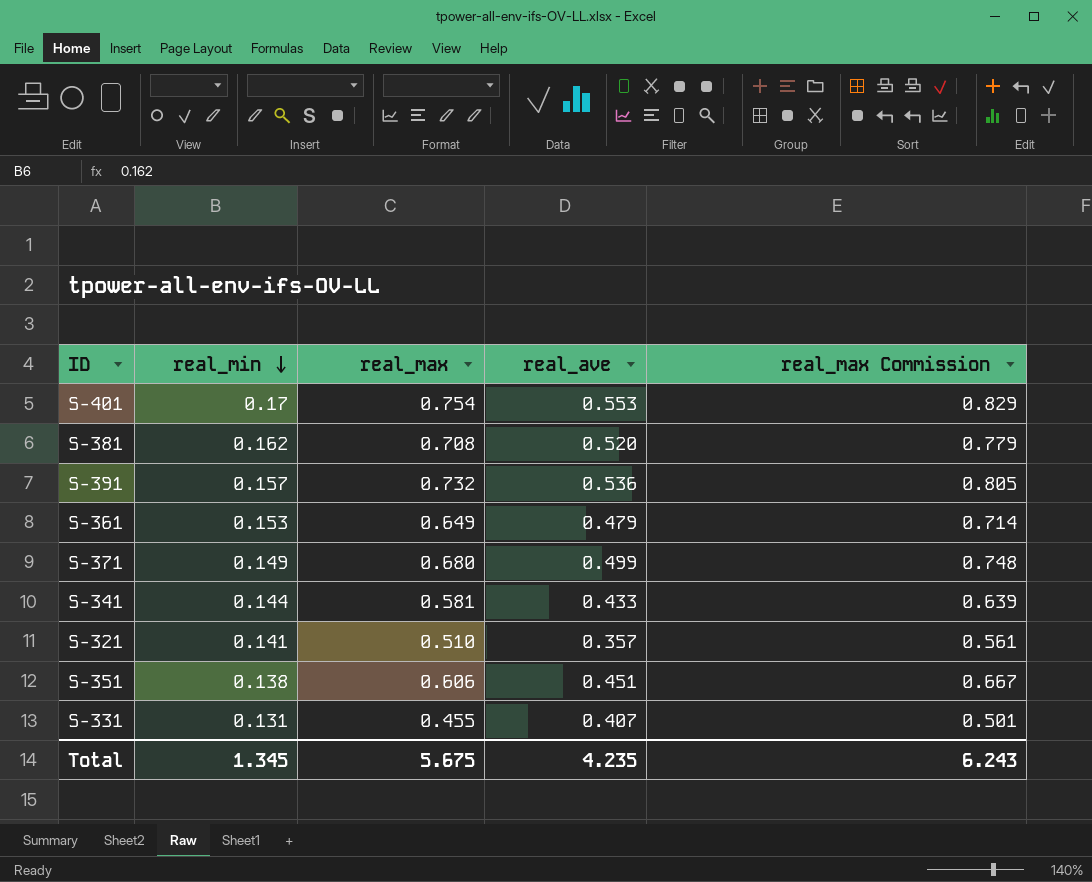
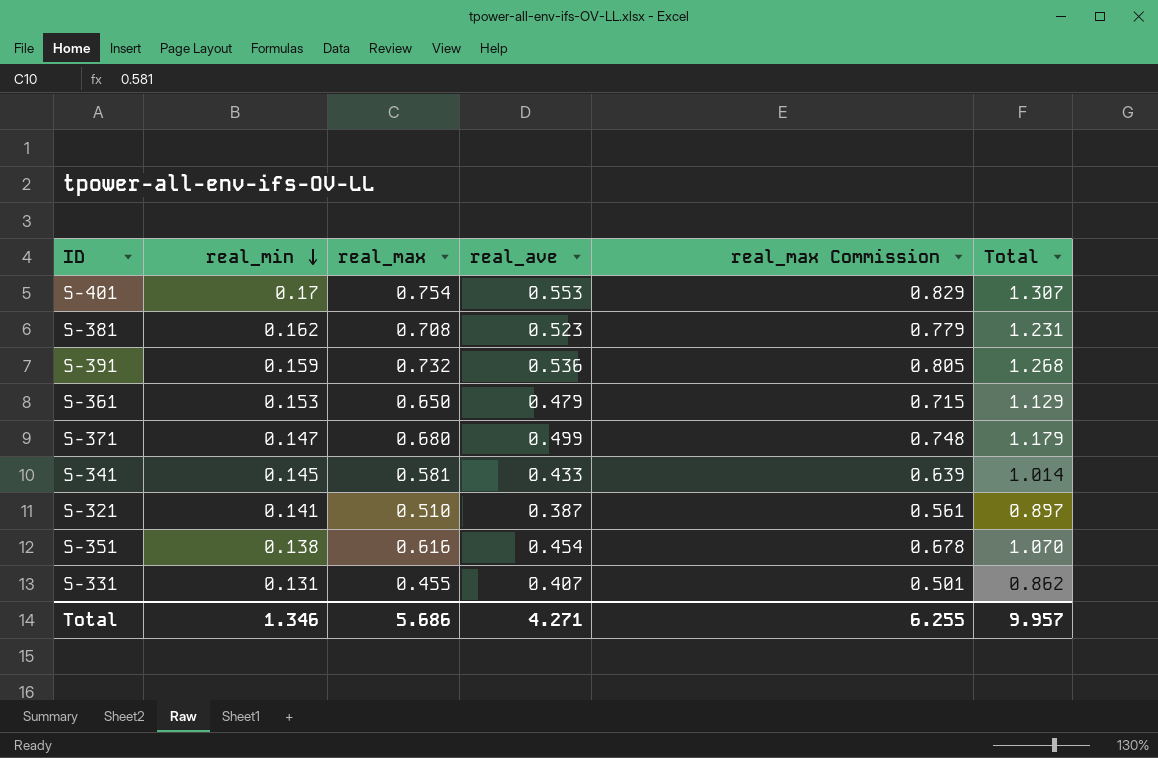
column Total | formula: none -> [real_max] + [real_ave]
S-381 | real_ave: 0.520 -> 0.523
S-391 | real_min: 0.157 -> 0.159
S-361 | real_max: 0.649 -> 0.650
S-361 | real_max Commission: 0.714 -> 0.715
S-371 | real_min: 0.149 -> 0.147
S-341 | real_min: 0.144 -> 0.145
S-321 | real_ave: 0.357 -> 0.387
S-351 | real_max: 0.606 -> 0.616
S-351 | real_ave: 0.451 -> 0.454
S-351 | real_max Commission: 0.667 -> 0.678
Total | real_min: 1.345 -> 1.346
Total | real_max: 5.675 -> 5.686
Total | real_ave: 4.235 -> 4.271
Total | real_max Commission: 6.243 -> 6.255

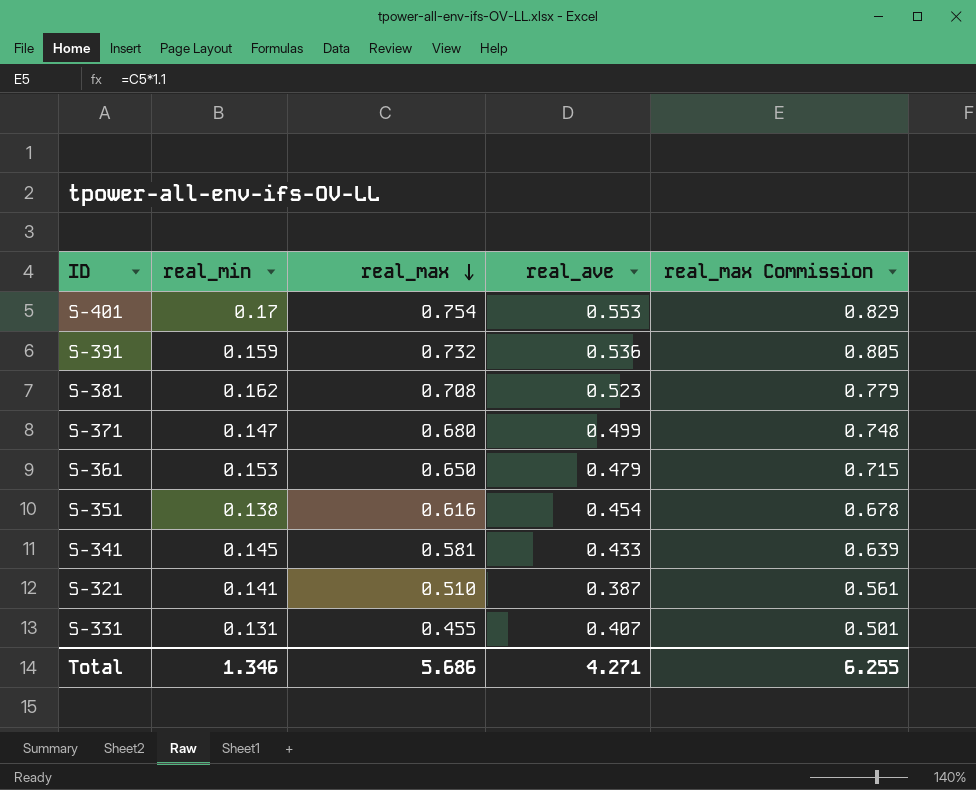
row order: real_min descending -> real_max descending
column Total | formula: [real_max] + [real_ave] -> none

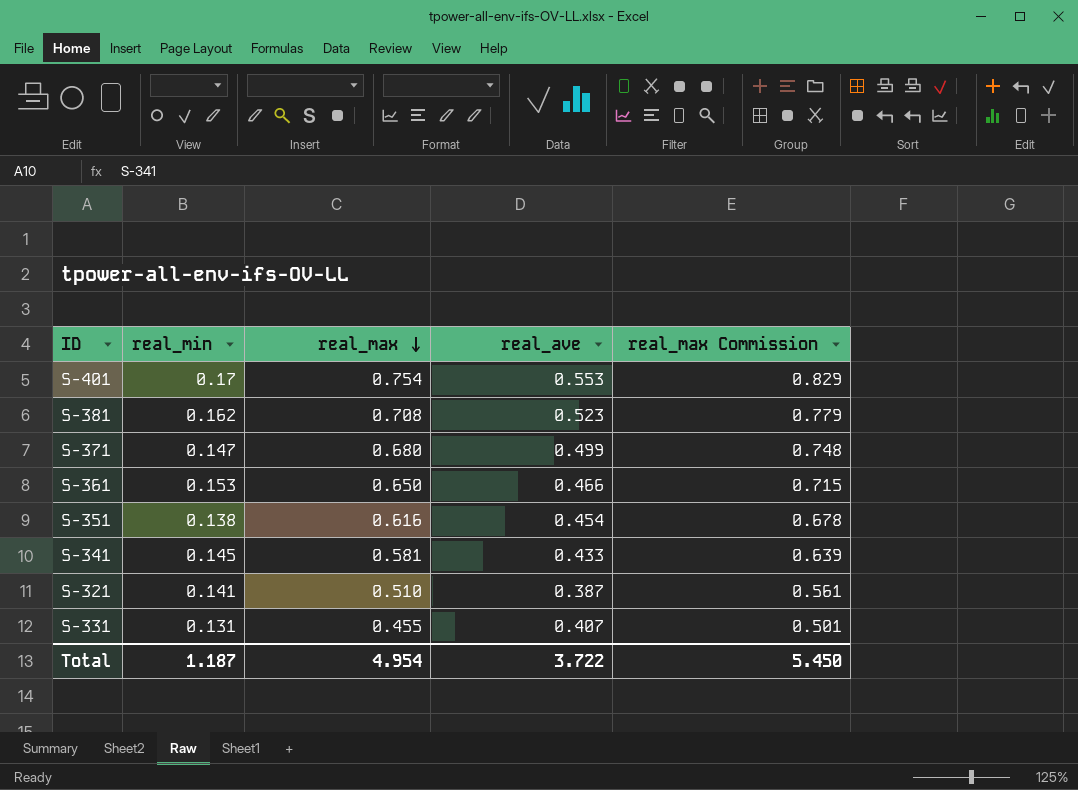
row S-391: 0.159 | 0.732 | 0.536 | 0.805 -> none
S-361 | real_ave: 0.479 -> 0.466
Total | real_min: 1.346 -> 1.187
Total | real_max: 5.686 -> 4.954
Total | real_ave: 4.271 -> 3.722
Total | real_max Commission: 6.255 -> 5.450

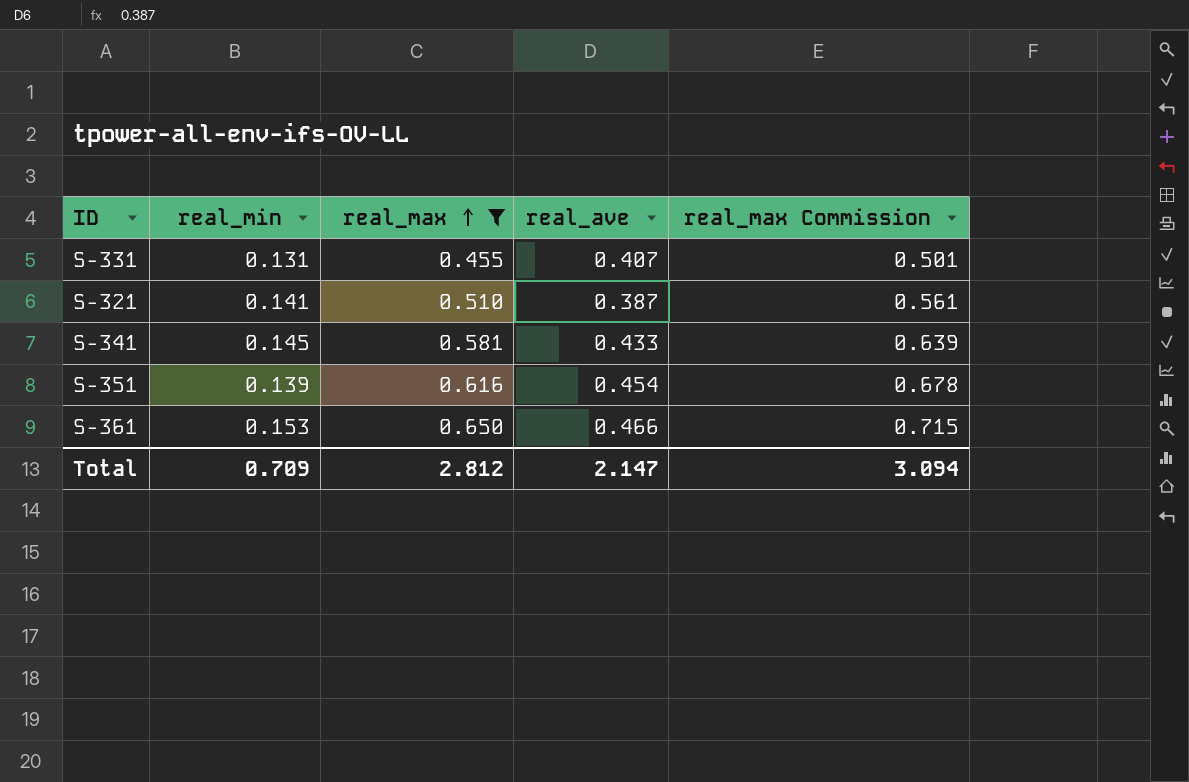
filter: none -> real_max <= 0.650
row order: real_max descending -> real_max ascending
S-351 | real_min: 0.138 -> 0.139
Total | real_min: 1.187 -> 0.709
Total | real_max: 4.954 -> 2.812
Total | real_ave: 3.722 -> 2.147
Total | real_max Commission: 5.450 -> 3.094

